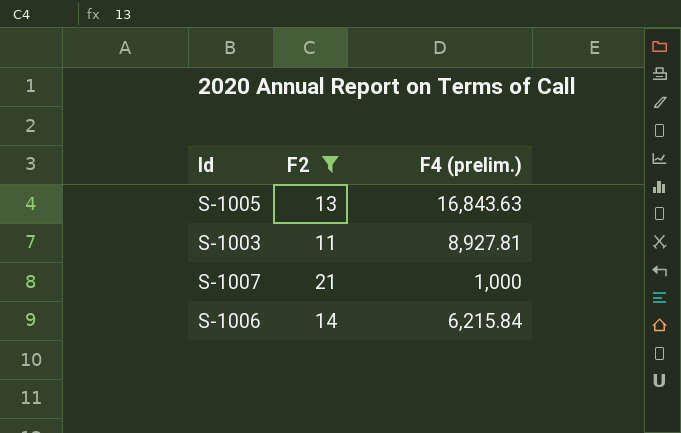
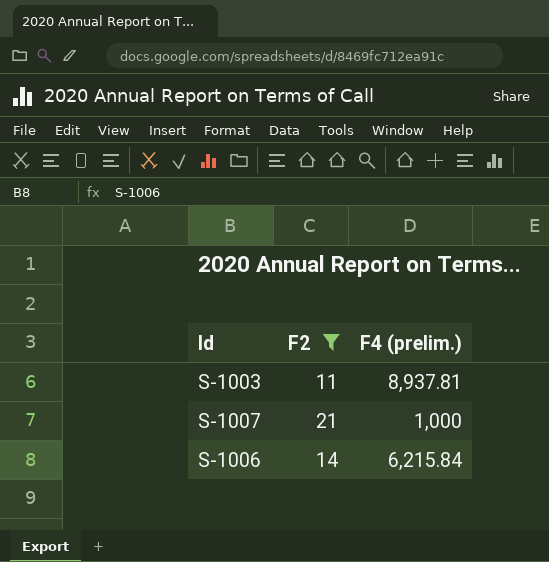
row S-1005: 13 | 16,843.63 -> none
S-1003 | F4 (prelim.): 8,927.81 -> 8,937.81

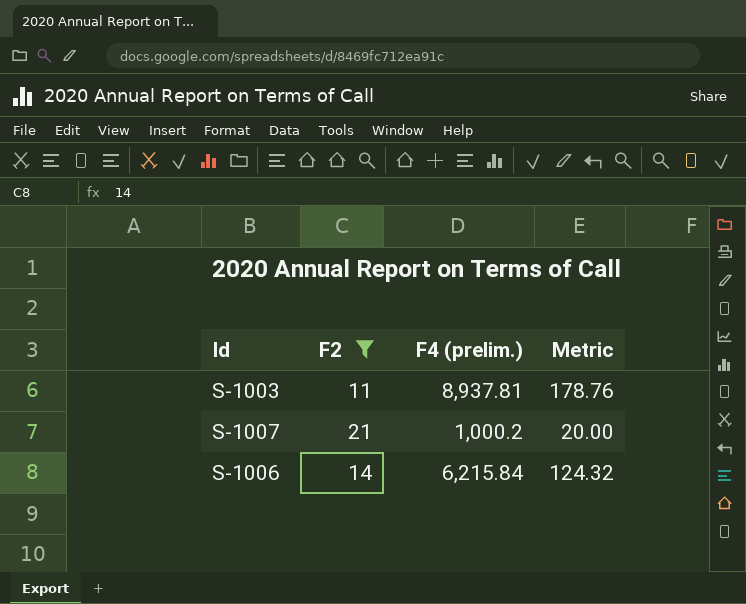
column Metric | formula: none -> [F4 (prelim.)] * 0.02
S-1007 | F4 (prelim.): 1,000 -> 1,000.2

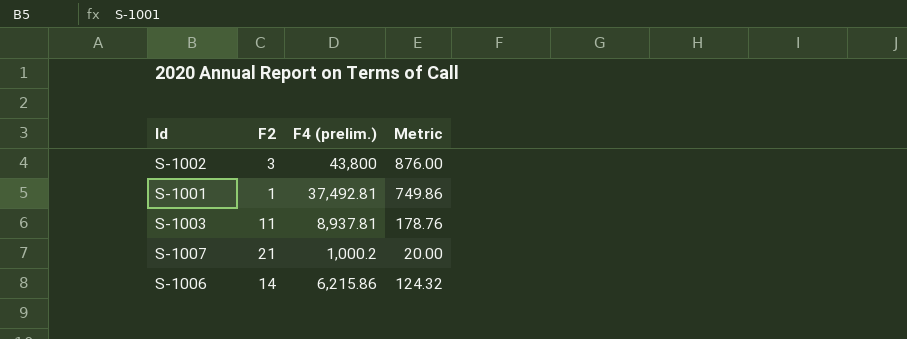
filter: F2 >= 11 -> none
S-1006 | F4 (prelim.): 6,215.84 -> 6,215.86

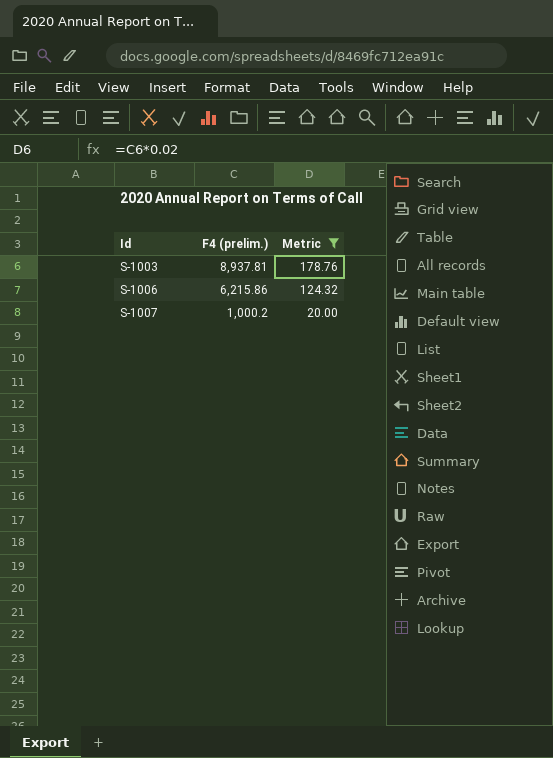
filter: none -> Metric <= 178.76
row order: none -> Id ascending
column F2 | position: 2 -> none

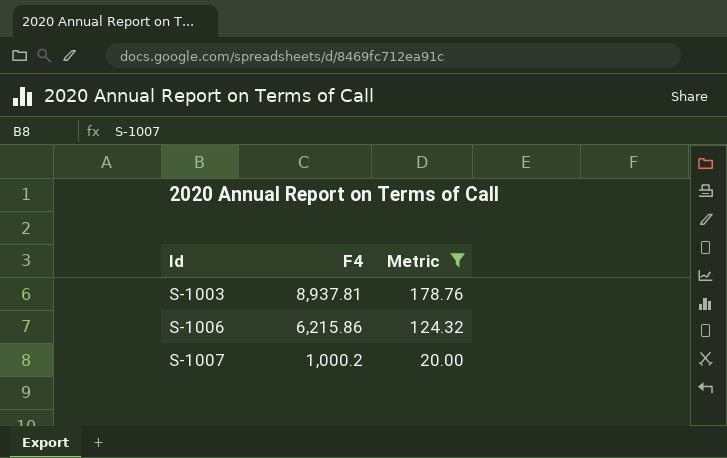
column name: F4 (prelim.) -> F4

